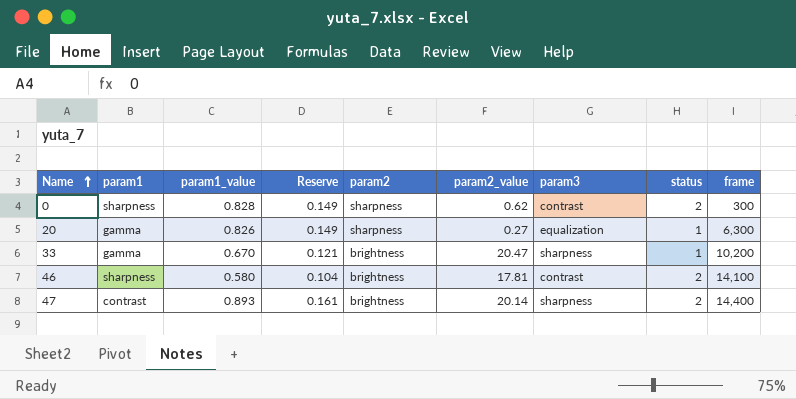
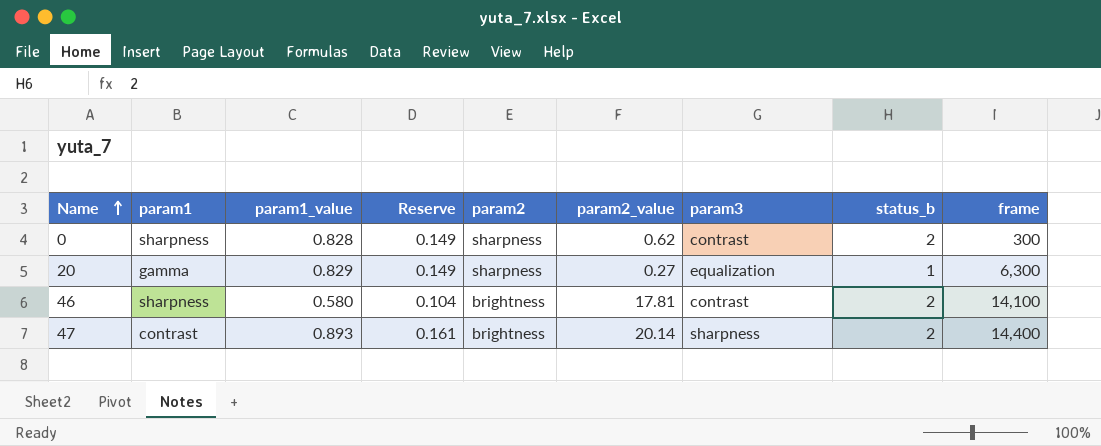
column name: status -> status_b
row 33: gamma | 0.670 | 0.121 | brightness | 20.47 | sharpness | 1 | 10,200 -> none
20 | param1_value: 0.826 -> 0.829

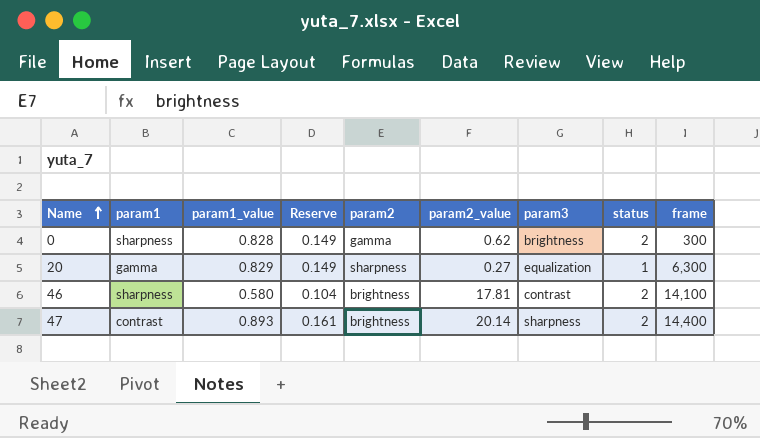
column name: status_b -> status
0 | param2: sharpness -> gamma
0 | param3: contrast -> brightness

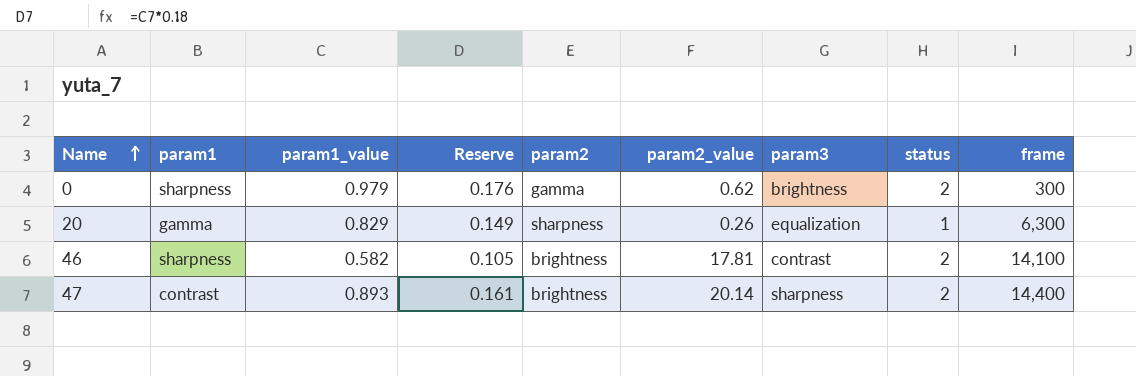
0 | param1_value: 0.828 -> 0.979
0 | Reserve: 0.149 -> 0.176
20 | param2_value: 0.27 -> 0.26
46 | param1_value: 0.580 -> 0.582
46 | Reserve: 0.104 -> 0.105

